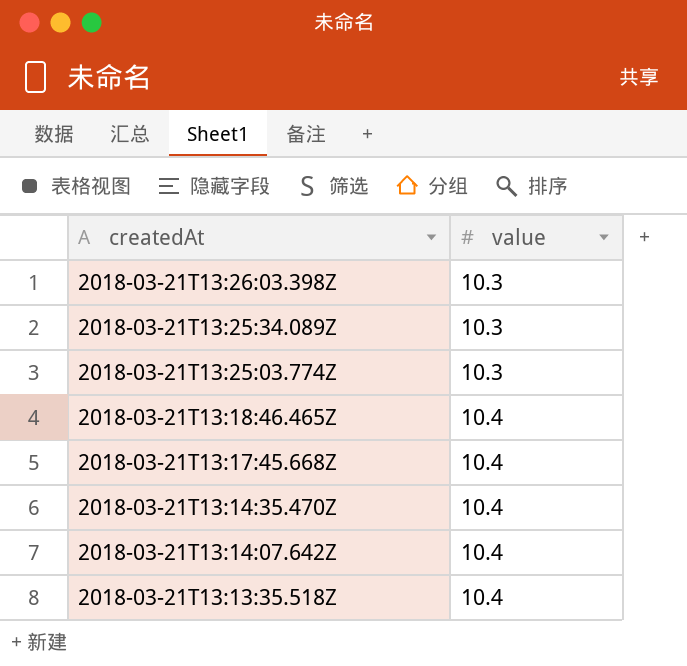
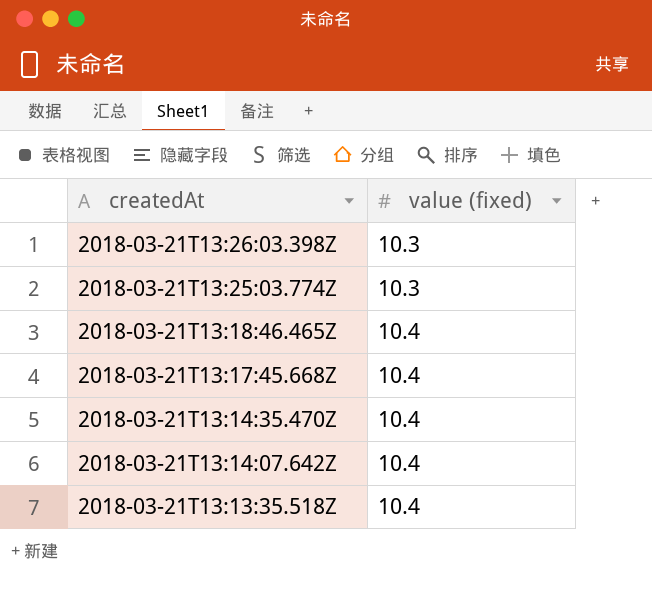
column name: value -> value (fixed)
row 2018-03-21T13:25:34.089Z: 10.3 -> none

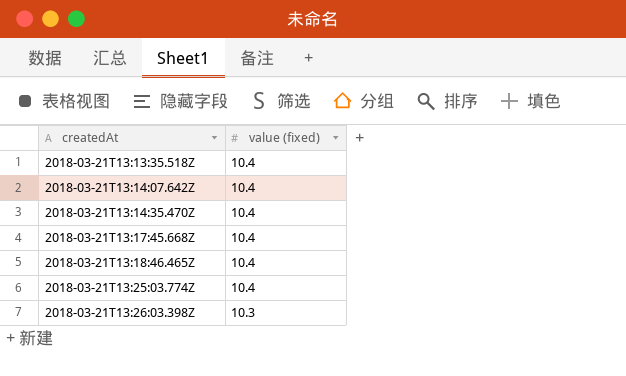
row order: createdAt descending -> createdAt ascending
2018-03-21T13:25:03.774Z | value (fixed): 10.3 -> 10.4

